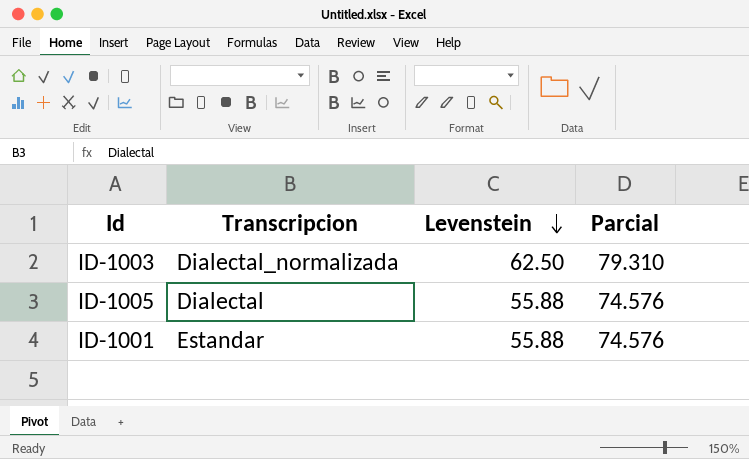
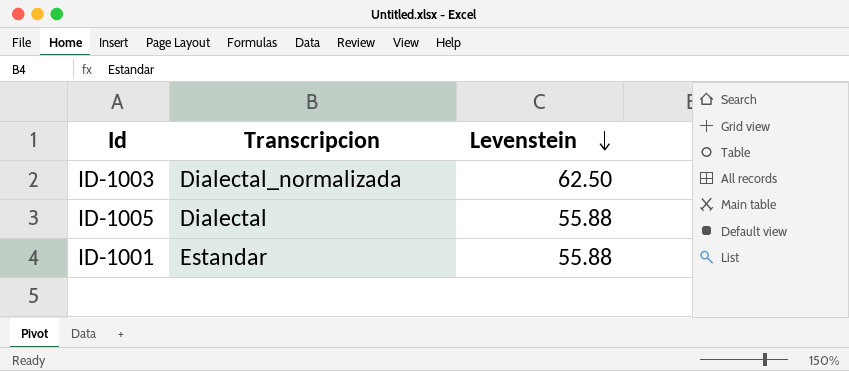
column Parcial | position: 4 -> none

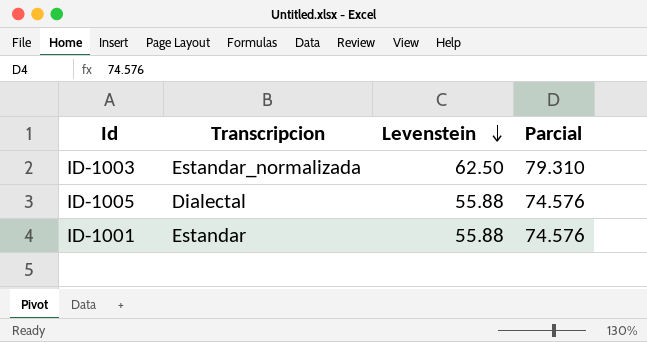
column Parcial | position: none -> 4
ID-1003 | Transcripcion: Dialectal_normalizada -> Estandar_normalizada

